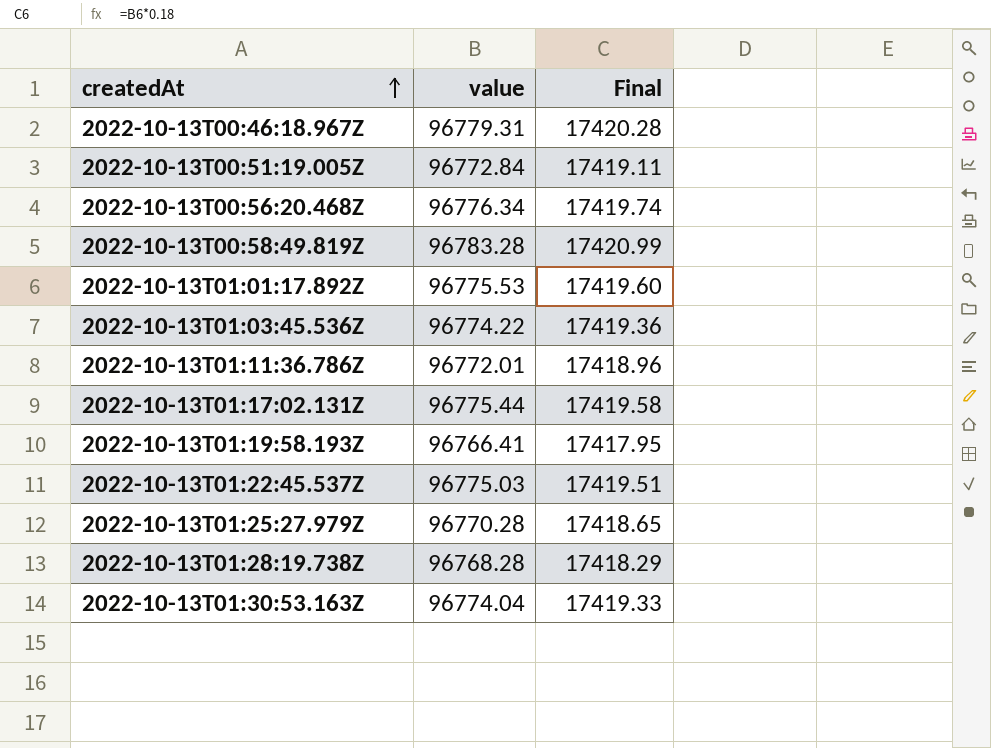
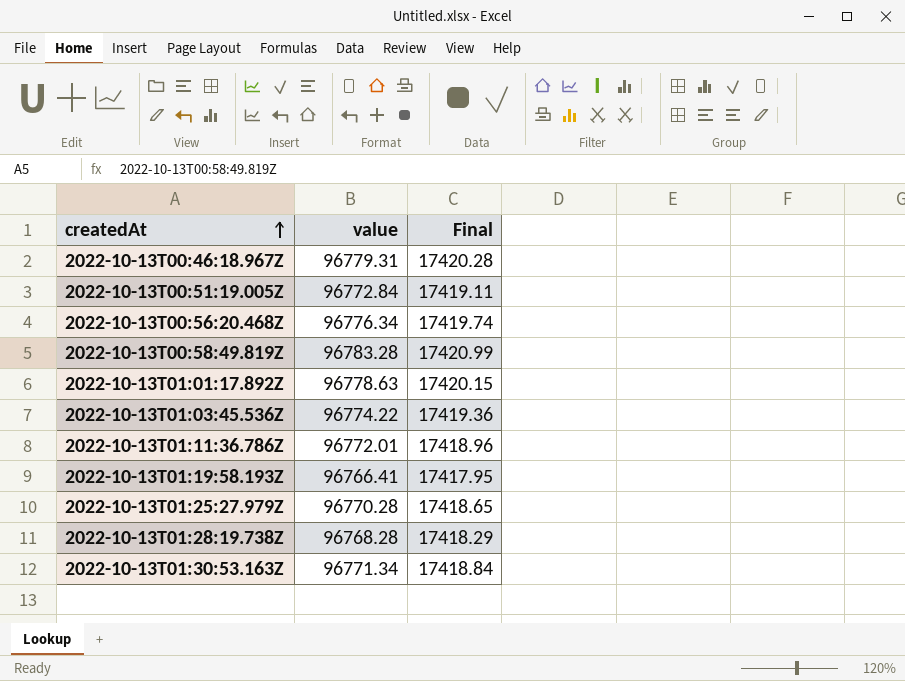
row 2022-10-13T01:17:02.131Z: 96775.44 | 17419.58 -> none
row 2022-10-13T01:22:45.537Z: 96775.03 | 17419.51 -> none
2022-10-13T01:01:17.892Z | value: 96775.53 -> 96778.63
2022-10-13T01:01:17.892Z | Final: 17419.60 -> 17420.15
2022-10-13T01:30:53.163Z | value: 96774.04 -> 96771.34
2022-10-13T01:30:53.163Z | Final: 17419.33 -> 17418.84

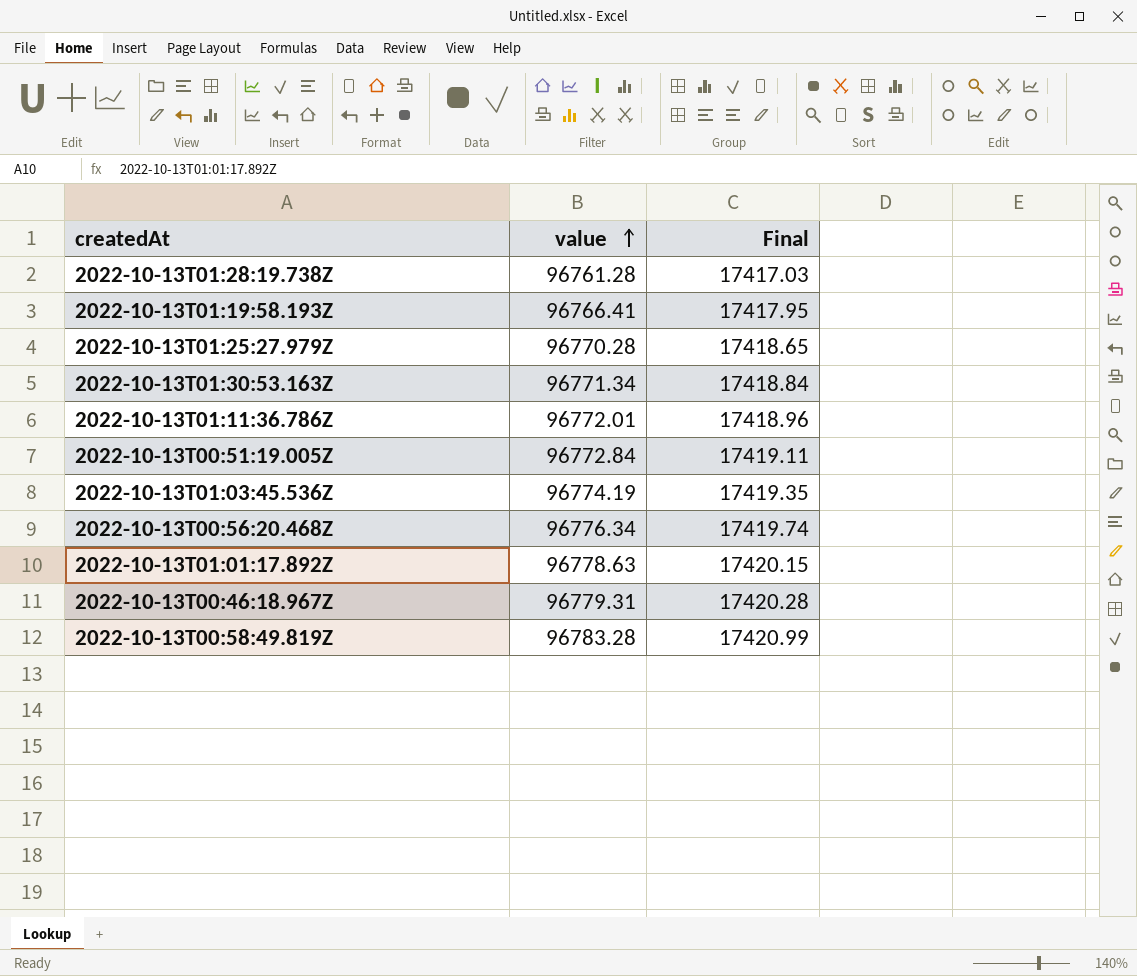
row order: createdAt ascending -> value ascending
2022-10-13T01:28:19.738Z | value: 96768.28 -> 96761.28
2022-10-13T01:28:19.738Z | Final: 17418.29 -> 17417.03
2022-10-13T01:03:45.536Z | value: 96774.22 -> 96774.19
2022-10-13T01:03:45.536Z | Final: 17419.36 -> 17419.35

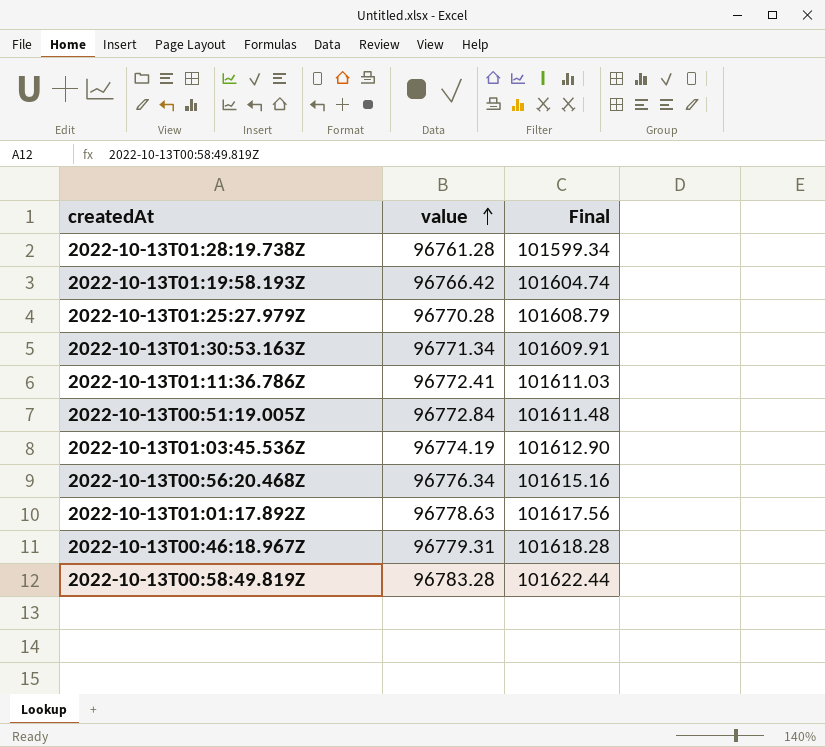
column Final | formula: [value] * 0.18 -> [value] * 1.05
2022-10-13T01:19:58.193Z | value: 96766.41 -> 96766.42
2022-10-13T01:11:36.786Z | value: 96772.01 -> 96772.41

